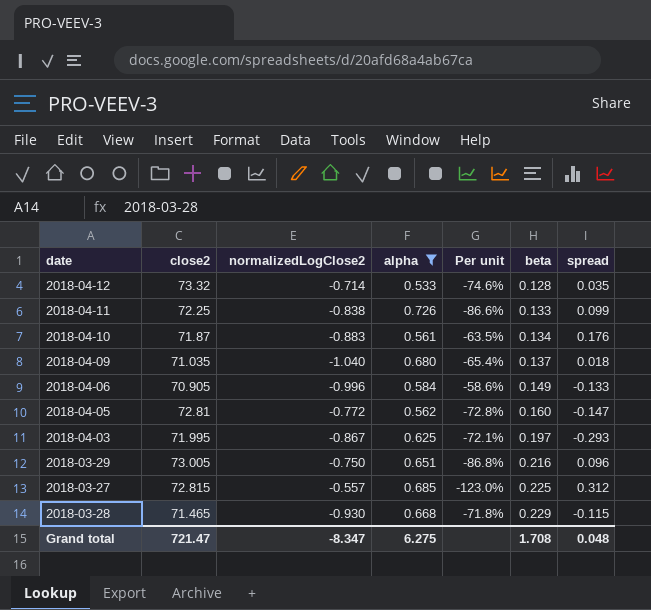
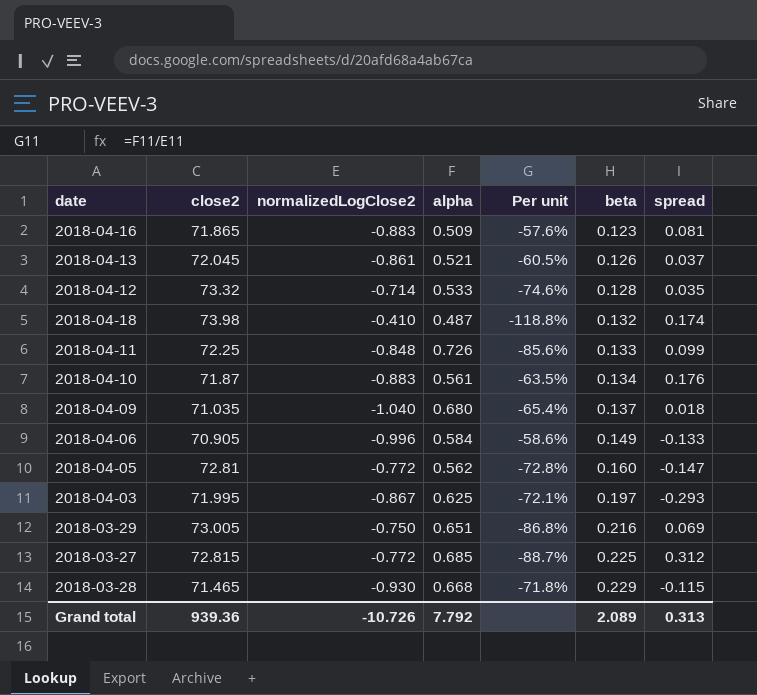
filter: alpha >= 0.533 -> none
2018-04-11 | normalizedLogClose2: -0.838 -> -0.848
2018-04-11 | Per unit: -86.6% -> -85.6%
2018-03-29 | spread: 0.096 -> 0.069
2018-03-27 | normalizedLogClose2: -0.557 -> -0.772
2018-03-27 | Per unit: -123.0% -> -88.7%
Grand total | close2: 721.47 -> 939.36
Grand total | normalizedLogClose2: -8.347 -> -10.726
Grand total | alpha: 6.275 -> 7.792
Grand total | beta: 1.708 -> 2.089
Grand total | spread: 0.048 -> 0.313

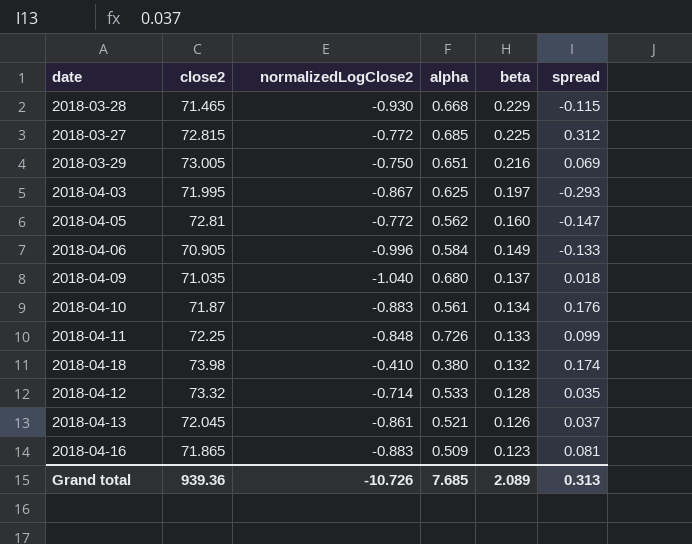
row order: beta ascending -> beta descending
column Per unit | formula: [alpha] / [normalizedLogClose2] -> none
2018-04-18 | alpha: 0.487 -> 0.380
Grand total | alpha: 7.792 -> 7.685

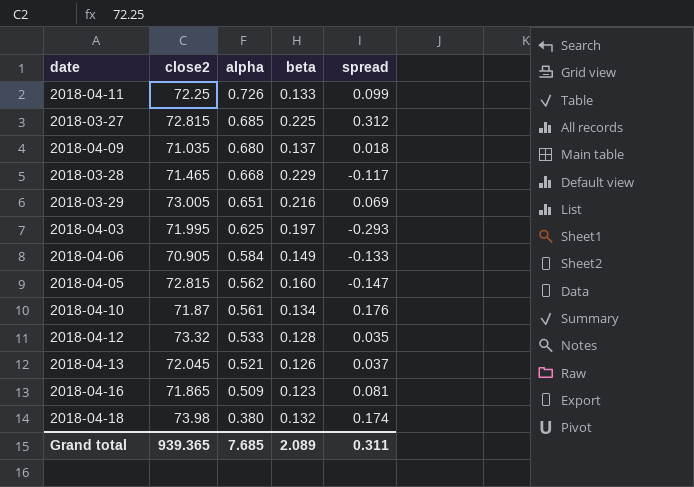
row order: beta descending -> alpha descending
column normalizedLogClose2 | position: 3 -> none
2018-03-28 | spread: -0.115 -> -0.117
2018-04-05 | close2: 72.81 -> 72.815
Grand total | close2: 939.36 -> 939.365
Grand total | spread: 0.313 -> 0.311

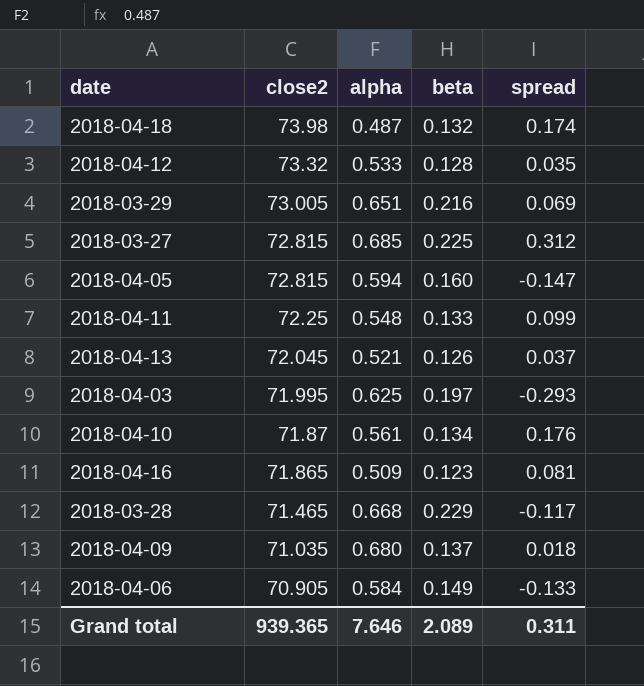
row order: alpha descending -> close2 descending
2018-04-18 | alpha: 0.380 -> 0.487
2018-04-05 | alpha: 0.562 -> 0.594
2018-04-11 | alpha: 0.726 -> 0.548
Grand total | alpha: 7.685 -> 7.646

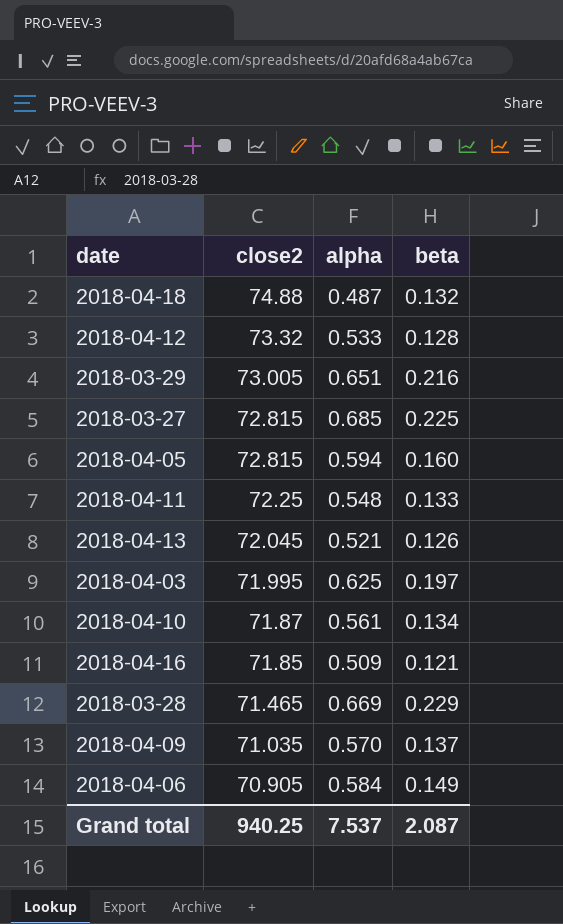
column spread | position: 5 -> none
2018-04-18 | close2: 73.98 -> 74.88
2018-04-16 | close2: 71.865 -> 71.85
2018-04-16 | beta: 0.123 -> 0.121
2018-03-28 | alpha: 0.668 -> 0.669
2018-04-09 | alpha: 0.680 -> 0.570
Grand total | close2: 939.365 -> 940.25
Grand total | alpha: 7.646 -> 7.537
Grand total | beta: 2.089 -> 2.087

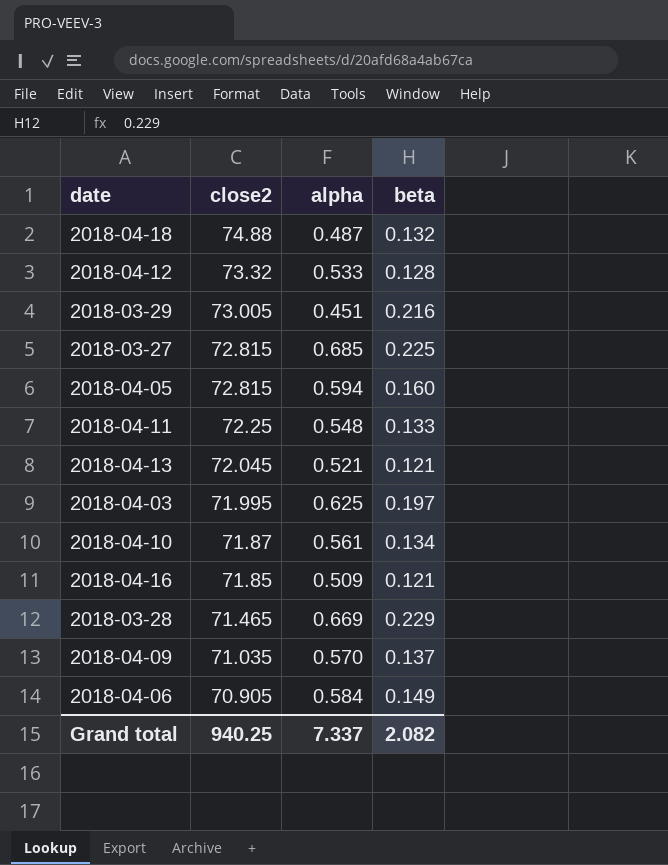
2018-03-29 | alpha: 0.651 -> 0.451
2018-04-13 | beta: 0.126 -> 0.121
Grand total | alpha: 7.537 -> 7.337
Grand total | beta: 2.087 -> 2.082

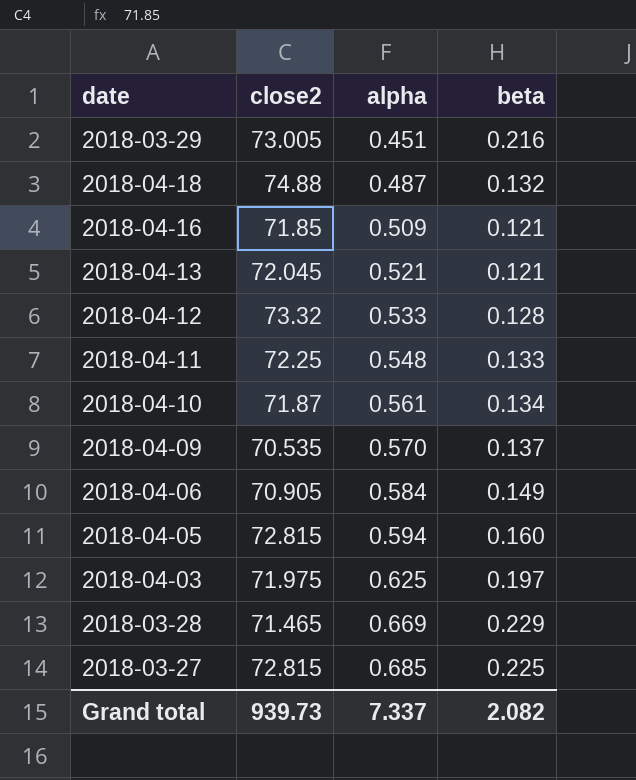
row order: close2 descending -> alpha ascending
2018-04-09 | close2: 71.035 -> 70.535
2018-04-03 | close2: 71.995 -> 71.975
Grand total | close2: 940.25 -> 939.73

